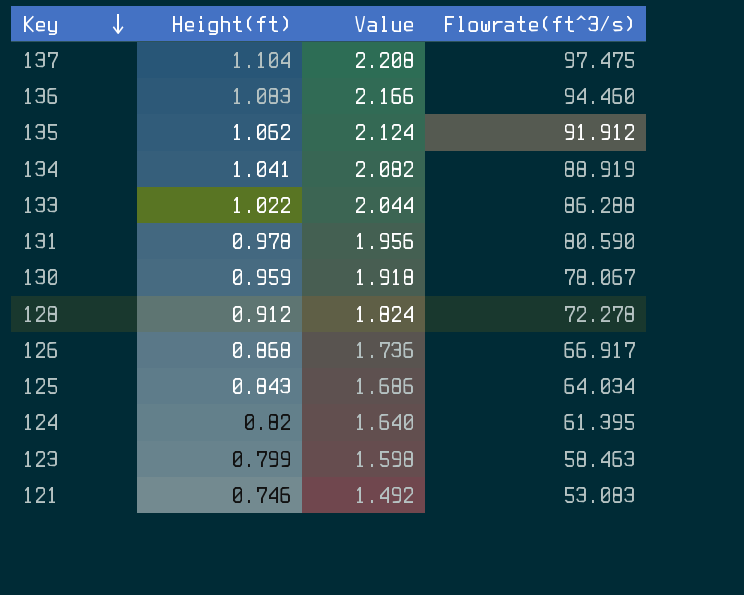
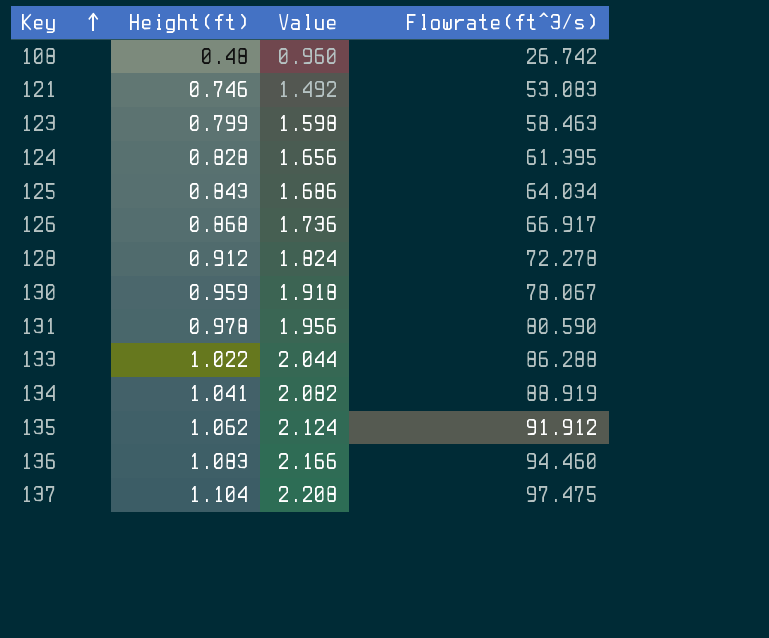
row order: Key descending -> Key ascending
row 108: none -> 0.48 | 0.960 | 26.742
124 | Height(ft): 0.82 -> 0.828
124 | Value: 1.640 -> 1.656

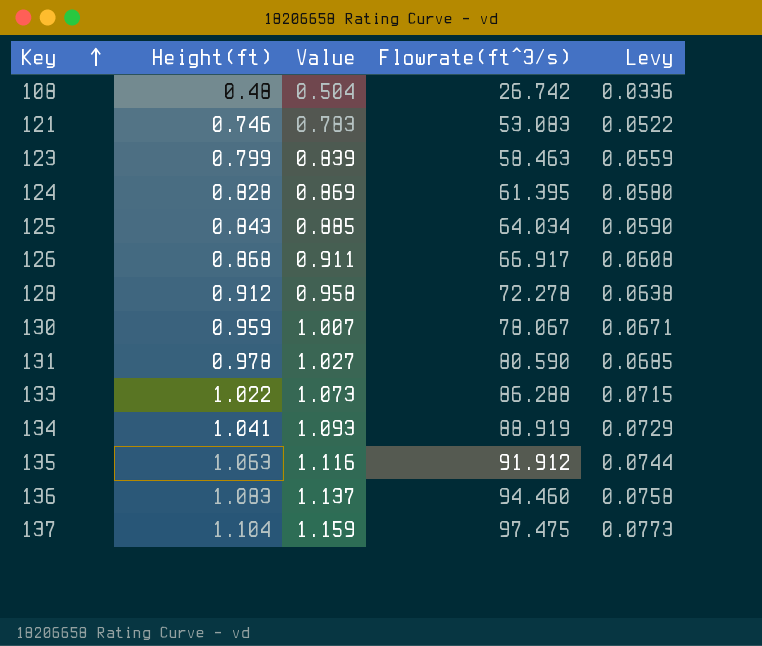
column Value | formula: [Height(ft)] * 2 -> [Height(ft)] * 1.05
column Levy | formula: none -> [Height(ft)] * 0.07
135 | Height(ft): 1.062 -> 1.063

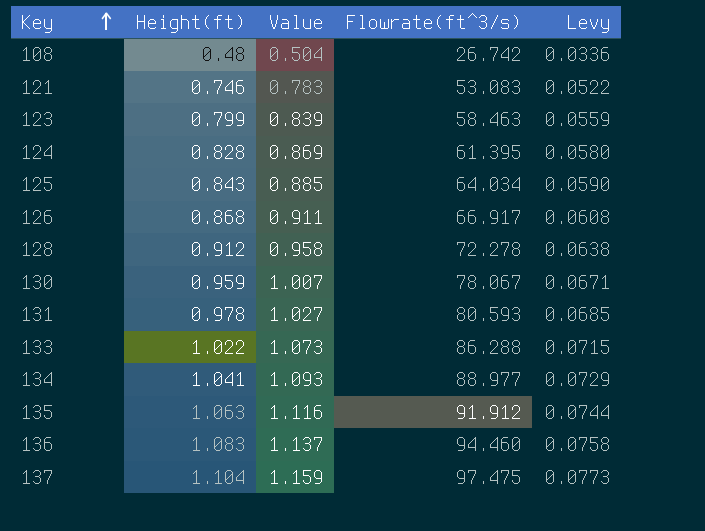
131 | Flowrate(ft^3/s): 80.590 -> 80.593
134 | Flowrate(ft^3/s): 88.919 -> 88.977

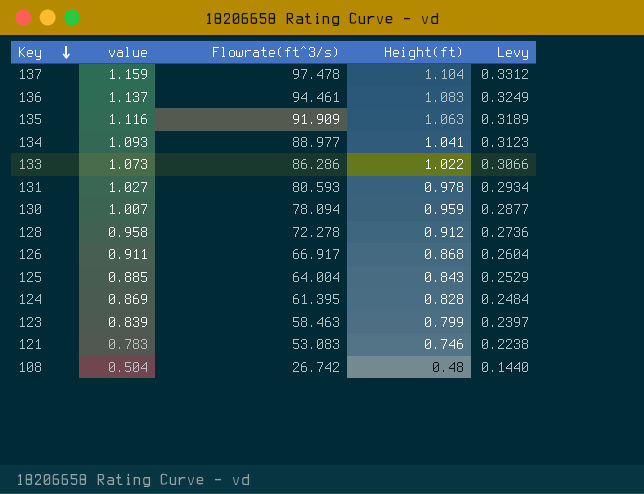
row order: Key ascending -> Key descending
column name: Value -> value
column Height(ft) | position: 2 -> 4
column Levy | formula: [Height(ft)] * 0.07 -> [Height(ft)] * 0.3
137 | Flowrate(ft^3/s): 97.475 -> 97.478
136 | Flowrate(ft^3/s): 94.460 -> 94.461
135 | Flowrate(ft^3/s): 91.912 -> 91.909
133 | Flowrate(ft^3/s): 86.288 -> 86.286
130 | Flowrate(ft^3/s): 78.067 -> 78.094
125 | Flowrate(ft^3/s): 64.034 -> 64.004

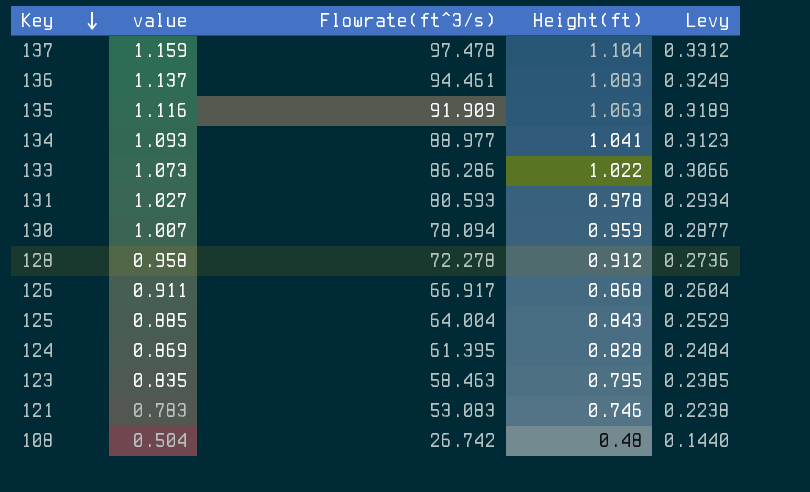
123 | value: 0.839 -> 0.835
123 | Height(ft): 0.799 -> 0.795
123 | Levy: 0.2397 -> 0.2385

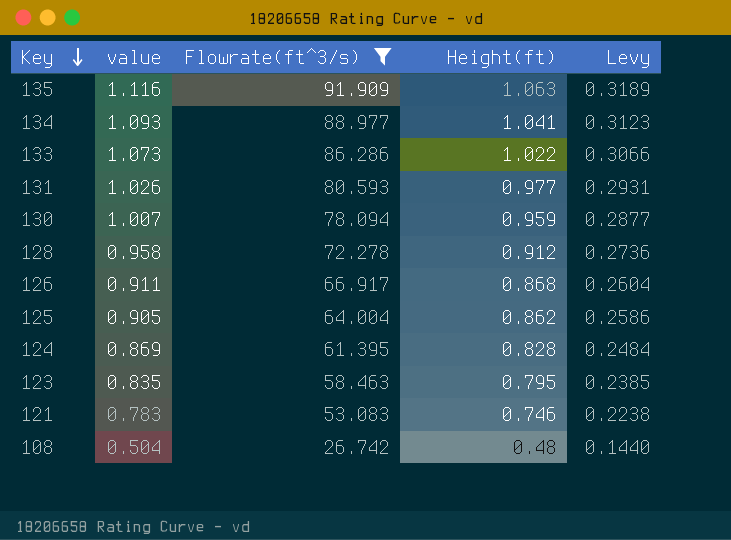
filter: none -> Flowrate(ft^3/s) <= 91.909
131 | value: 1.027 -> 1.026
131 | Height(ft): 0.978 -> 0.977
131 | Levy: 0.2934 -> 0.2931
125 | value: 0.885 -> 0.905
125 | Height(ft): 0.843 -> 0.862
125 | Levy: 0.2529 -> 0.2586

